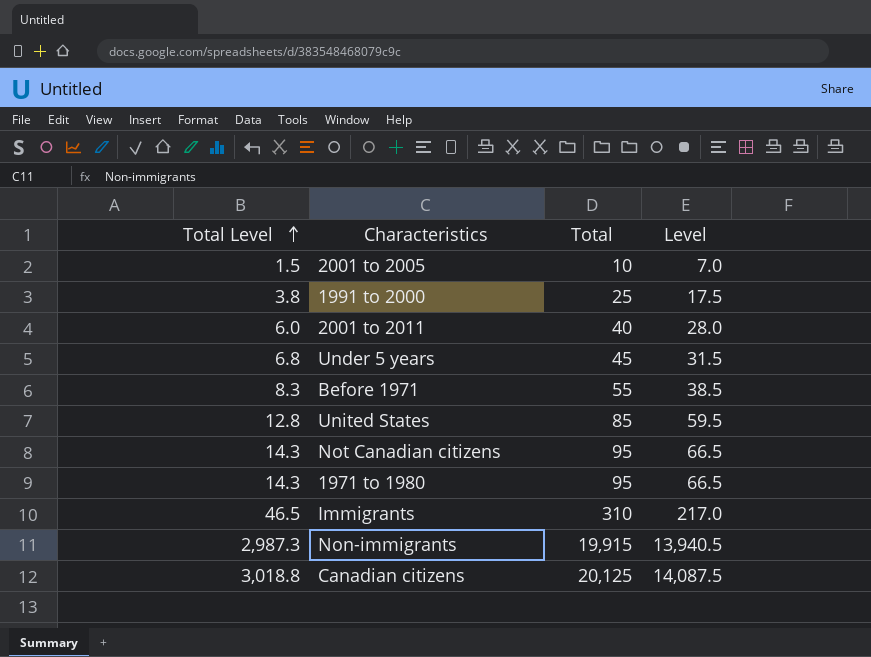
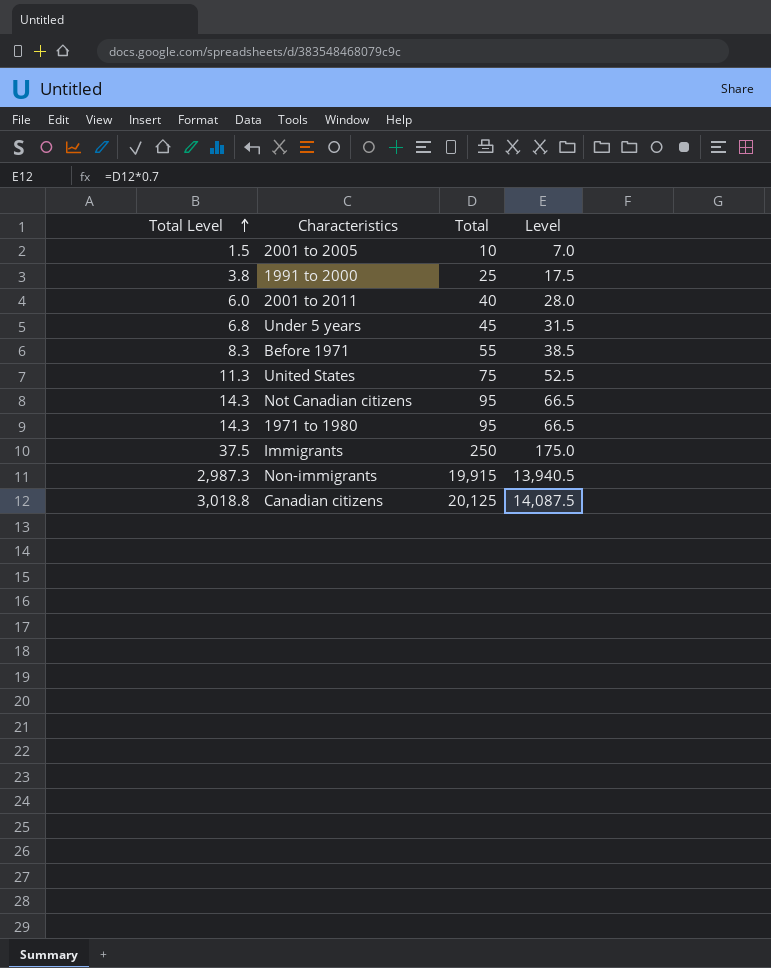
United States | Total Level: 12.8 -> 11.3
United States | Total: 85 -> 75
United States | Level: 59.5 -> 52.5
Immigrants | Total Level: 46.5 -> 37.5
Immigrants | Total: 310 -> 250
Immigrants | Level: 217.0 -> 175.0

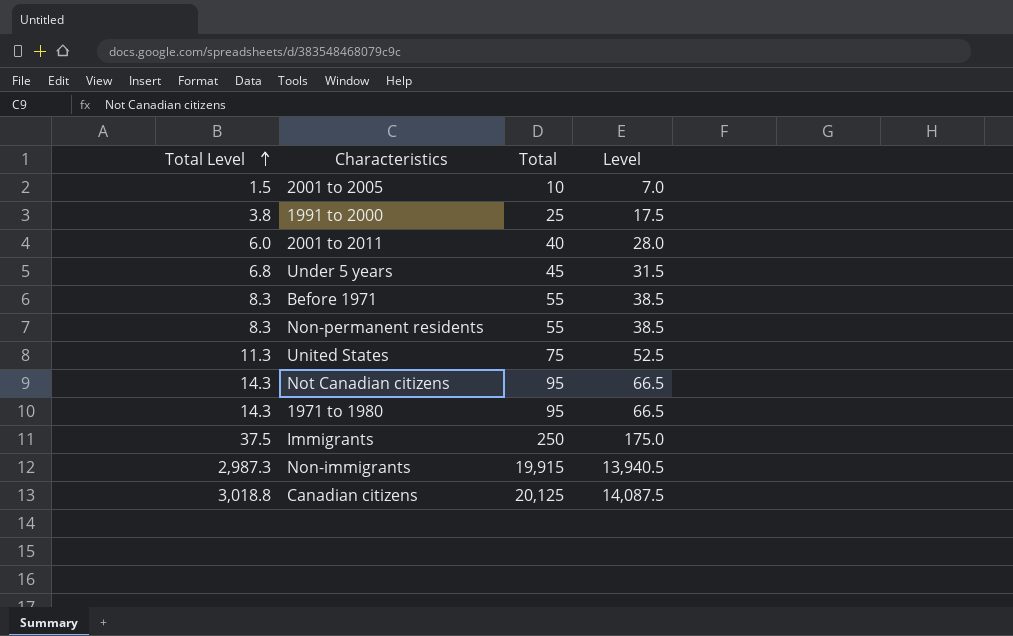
row Non-permanent residents: none -> 8.3 | 55 | 38.5

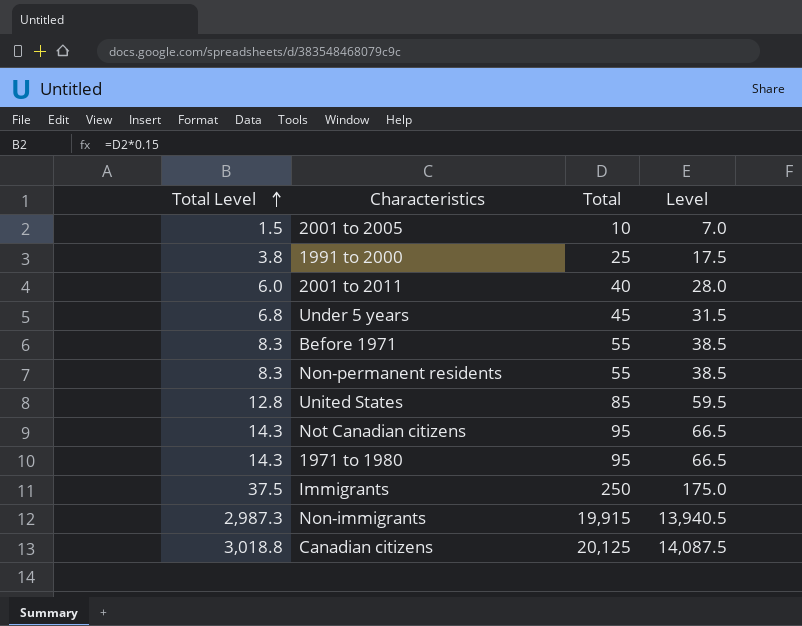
United States | Total Level: 11.3 -> 12.8
United States | Total: 75 -> 85
United States | Level: 52.5 -> 59.5

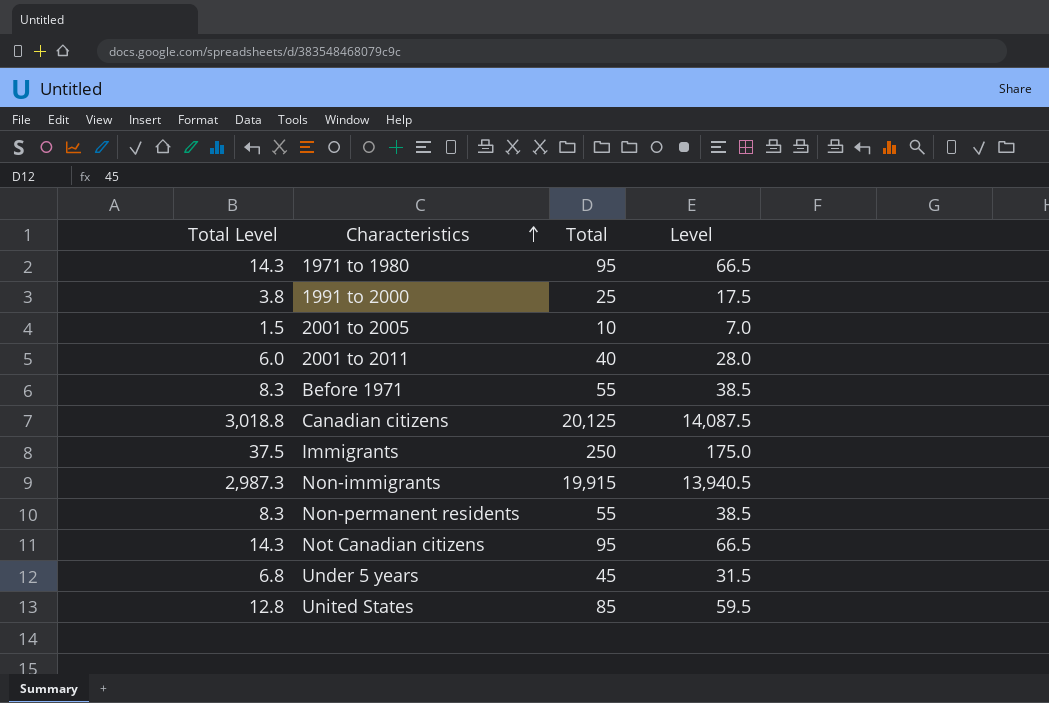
row order: Total Level ascending -> Characteristics ascending

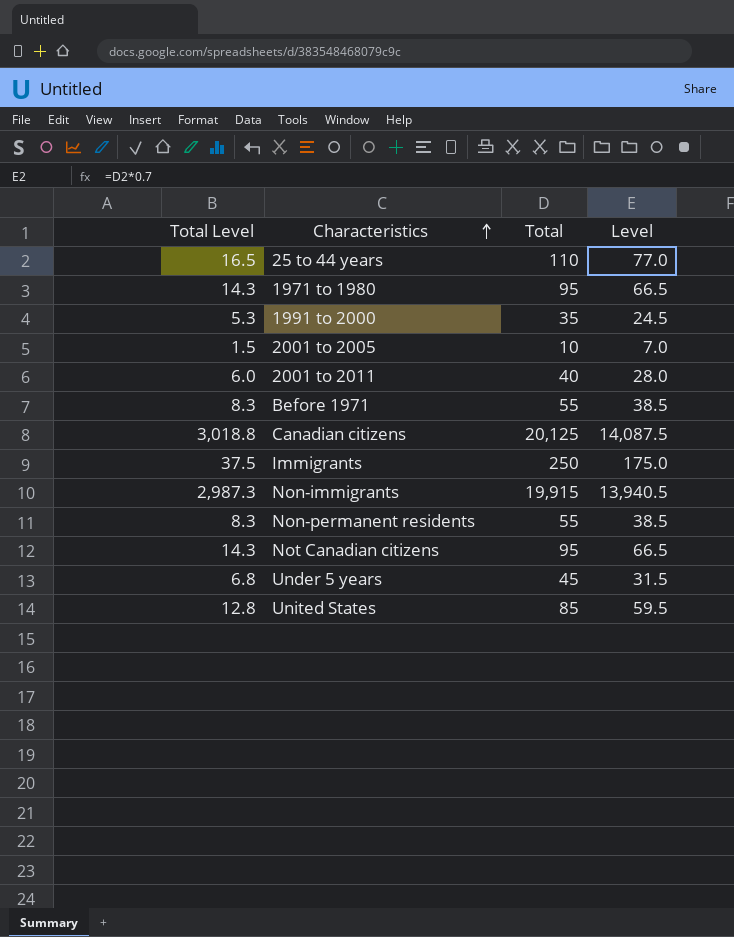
row 25 to 44 years: none -> 16.5 | 110 | 77.0
1991 to 2000 | Total Level: 3.8 -> 5.3
1991 to 2000 | Total: 25 -> 35
1991 to 2000 | Level: 17.5 -> 24.5

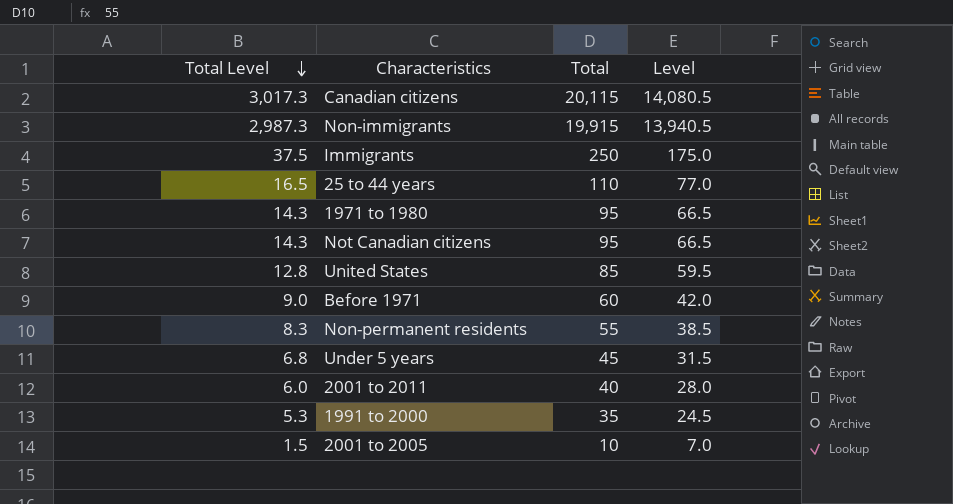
row order: Characteristics ascending -> Total Level descending
Canadian citizens | Total Level: 3,018.8 -> 3,017.3
Canadian citizens | Total: 20,125 -> 20,115
Canadian citizens | Level: 14,087.5 -> 14,080.5
Before 1971 | Total Level: 8.3 -> 9.0
Before 1971 | Total: 55 -> 60
Before 1971 | Level: 38.5 -> 42.0

